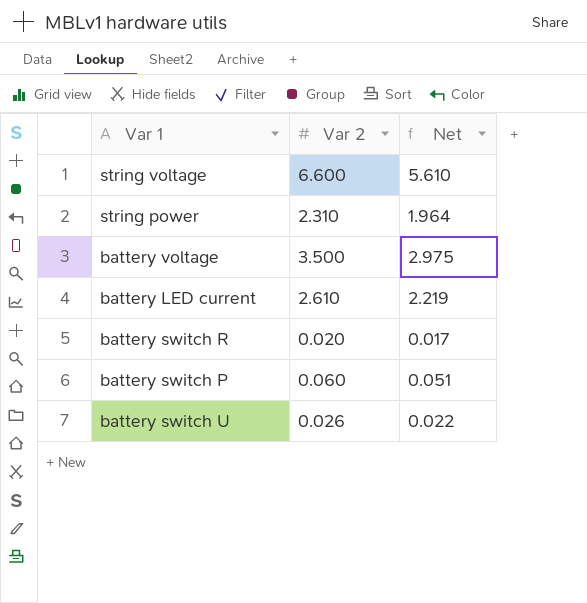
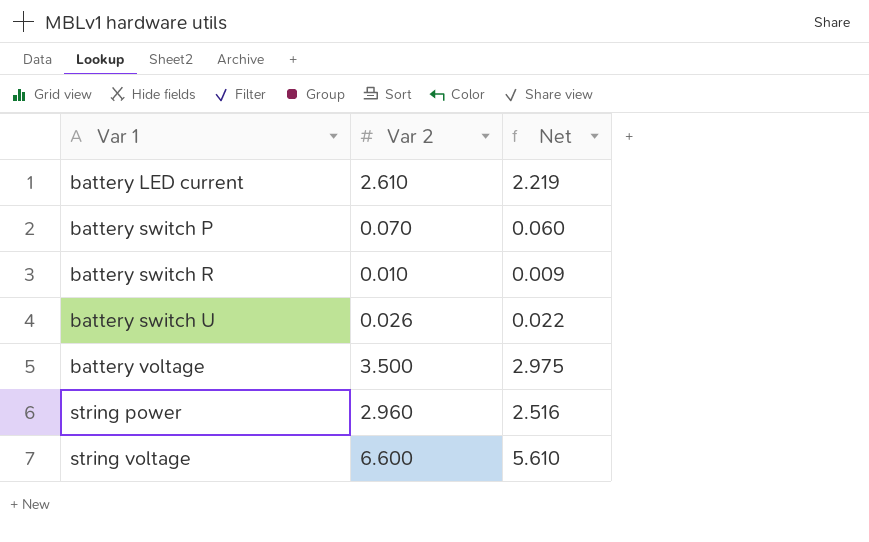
row order: none -> Var 1 ascending
battery switch P | Var 2: 0.060 -> 0.070
battery switch P | Net: 0.051 -> 0.060
battery switch R | Var 2: 0.020 -> 0.010
battery switch R | Net: 0.017 -> 0.009
string power | Var 2: 2.310 -> 2.960
string power | Net: 1.964 -> 2.516

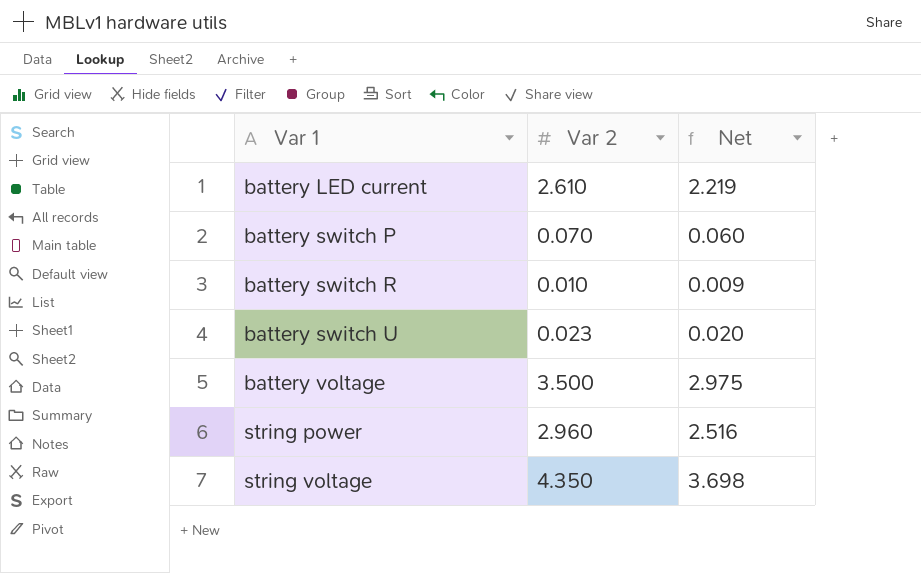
battery switch U | Var 2: 0.026 -> 0.023
battery switch U | Net: 0.022 -> 0.020
string voltage | Var 2: 6.600 -> 4.350
string voltage | Net: 5.610 -> 3.698

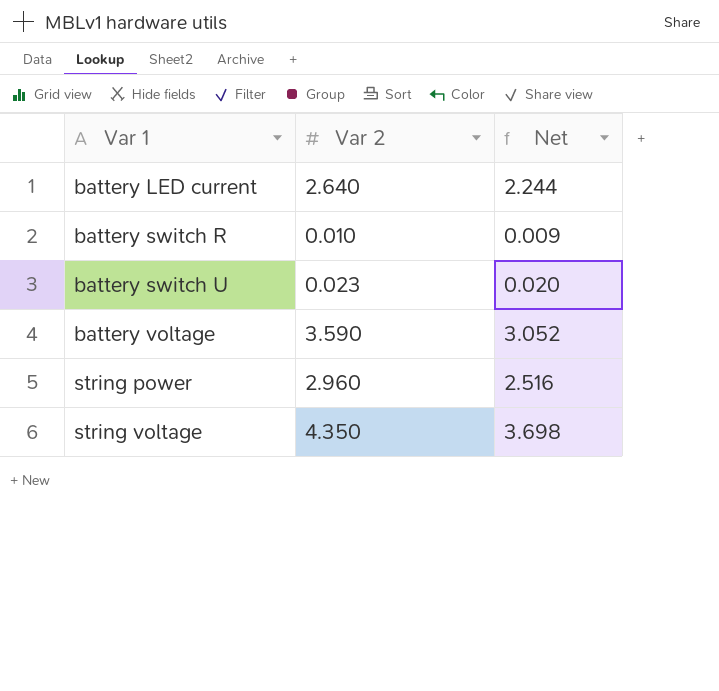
row battery switch P: 0.070 | 0.060 -> none
battery LED current | Var 2: 2.610 -> 2.640
battery LED current | Net: 2.219 -> 2.244
battery voltage | Var 2: 3.500 -> 3.590
battery voltage | Net: 2.975 -> 3.052

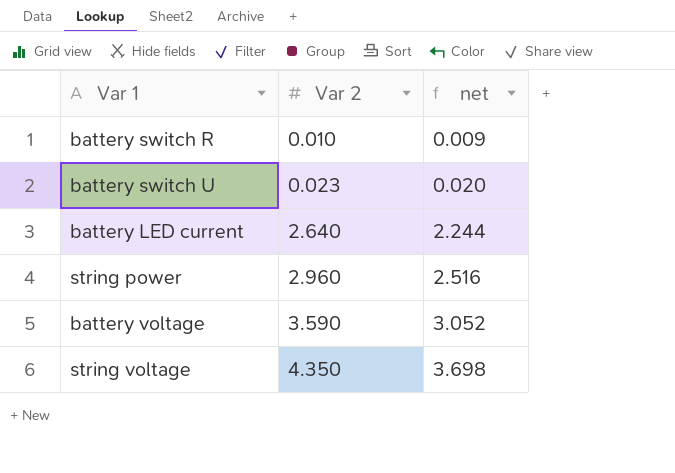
row order: Var 1 ascending -> Var 2 ascending
column name: Net -> net

